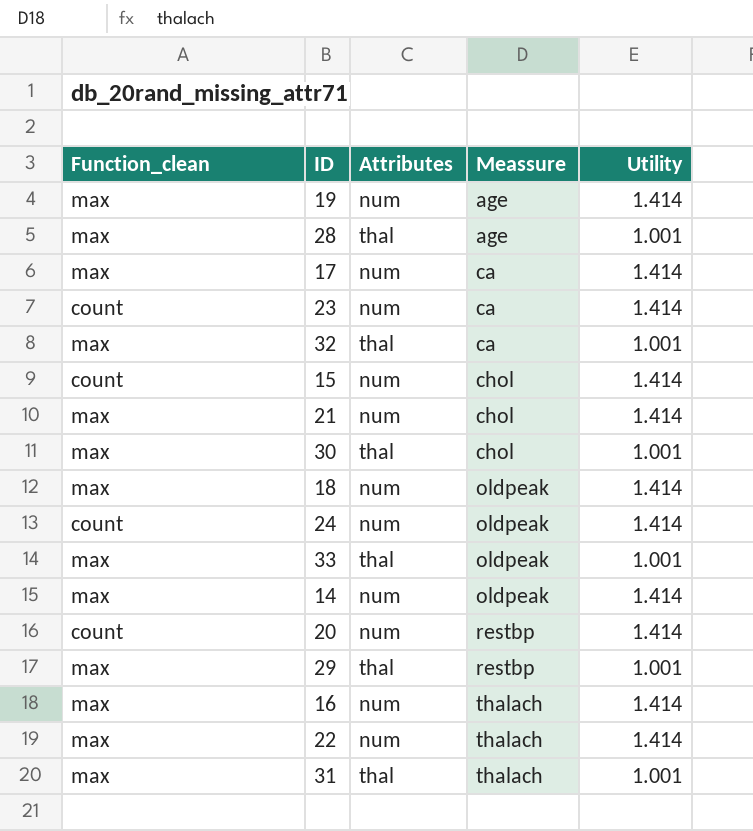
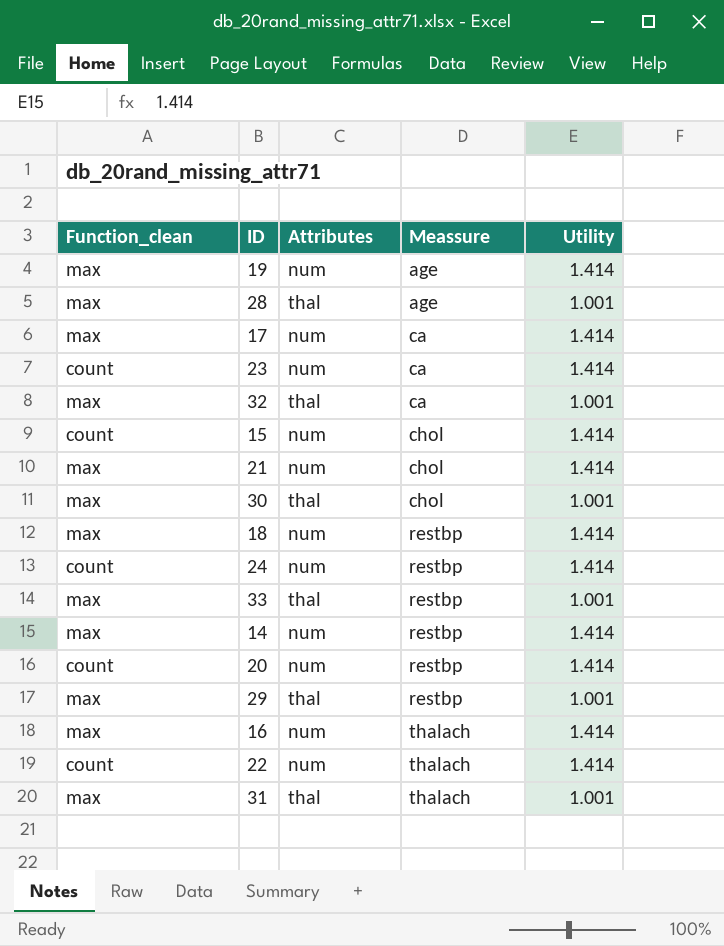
18 | Meassure: oldpeak -> restbp
24 | Meassure: oldpeak -> restbp
33 | Meassure: oldpeak -> restbp
14 | Meassure: oldpeak -> restbp
22 | Function_clean: max -> count

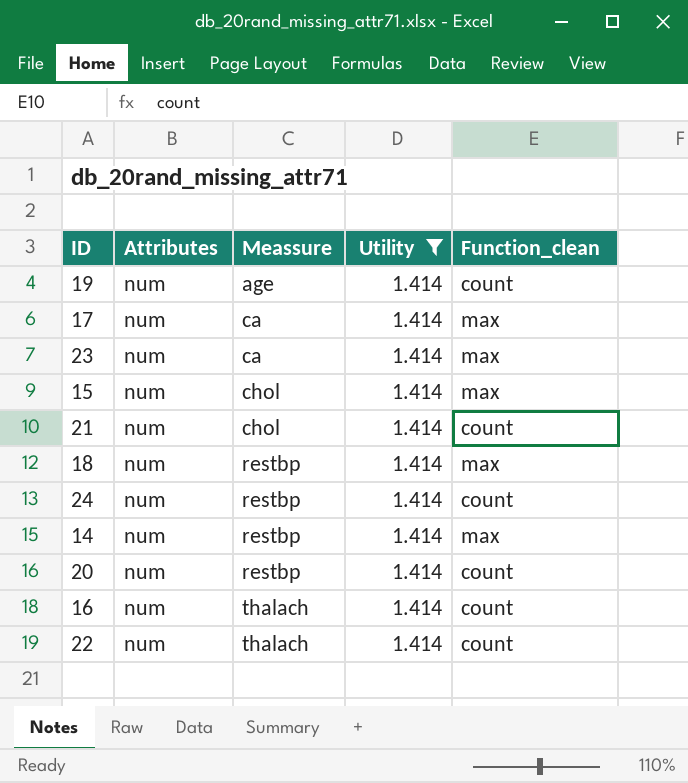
filter: none -> Utility = 1.414
column Function_clean | position: 1 -> 5
19 | Function_clean: max -> count
23 | Function_clean: count -> max
15 | Function_clean: count -> max
21 | Function_clean: max -> count
16 | Function_clean: max -> count

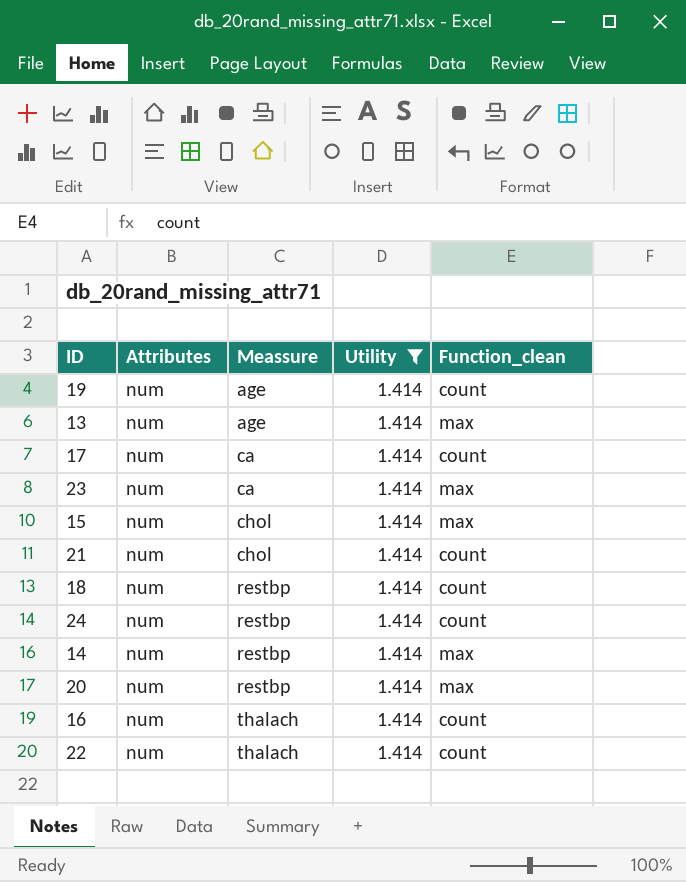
row 13: none -> num | age | 1.414 | max
17 | Function_clean: max -> count
18 | Function_clean: max -> count
20 | Function_clean: count -> max

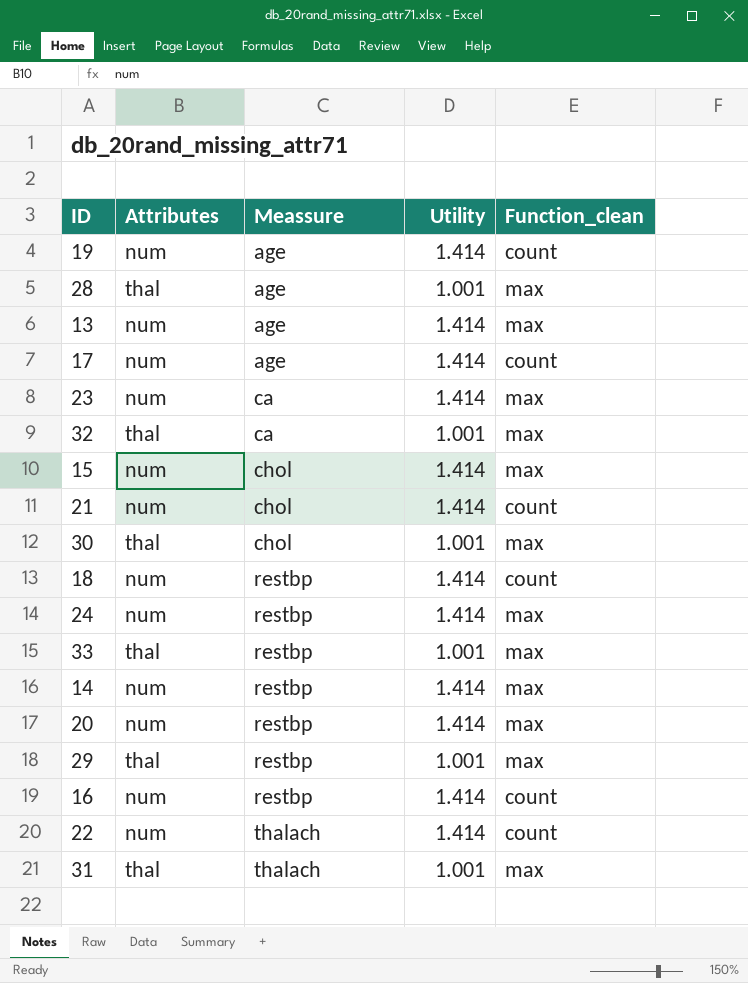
filter: Utility = 1.414 -> none
17 | Meassure: ca -> age
24 | Function_clean: count -> max
16 | Meassure: thalach -> restbp

